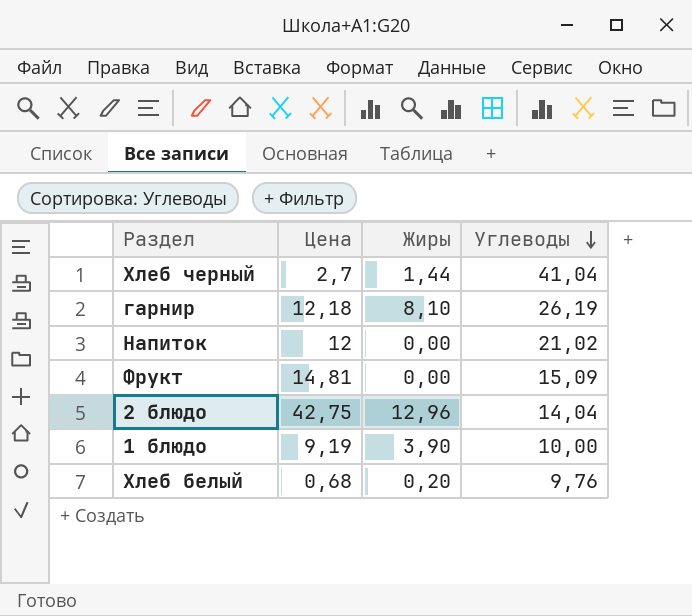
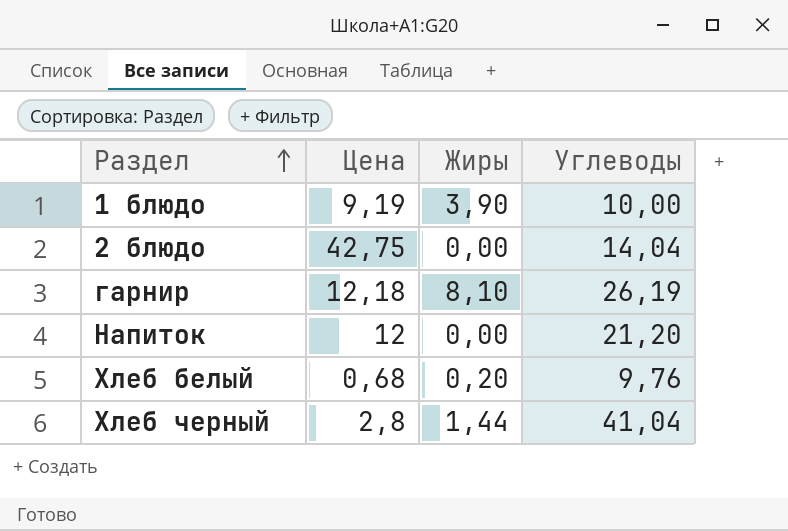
row order: Углеводы descending -> Раздел ascending
row Фрукт: 14,81 | 0,00 | 15,09 -> none
2 блюдо | Жиры: 12,96 -> 0,00
Напиток | Углеводы: 21,02 -> 21,20
Хлеб черный | Цена: 2,7 -> 2,8

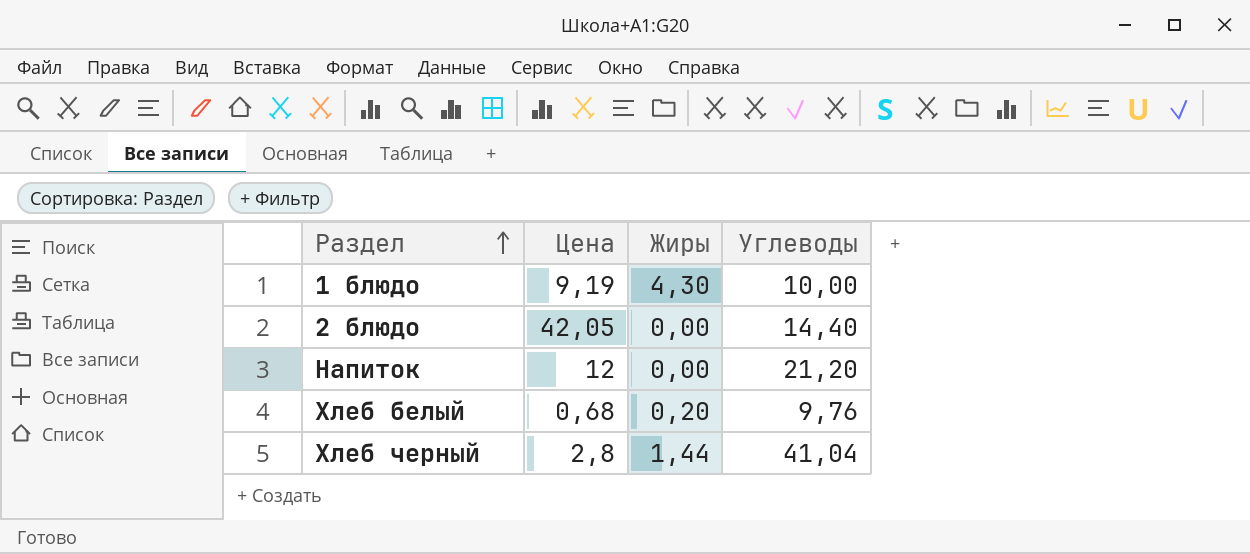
row гарнир: 12,18 | 8,10 | 26,19 -> none
1 блюдо | Жиры: 3,90 -> 4,30
2 блюдо | Цена: 42,75 -> 42,05
2 блюдо | Углеводы: 14,04 -> 14,40

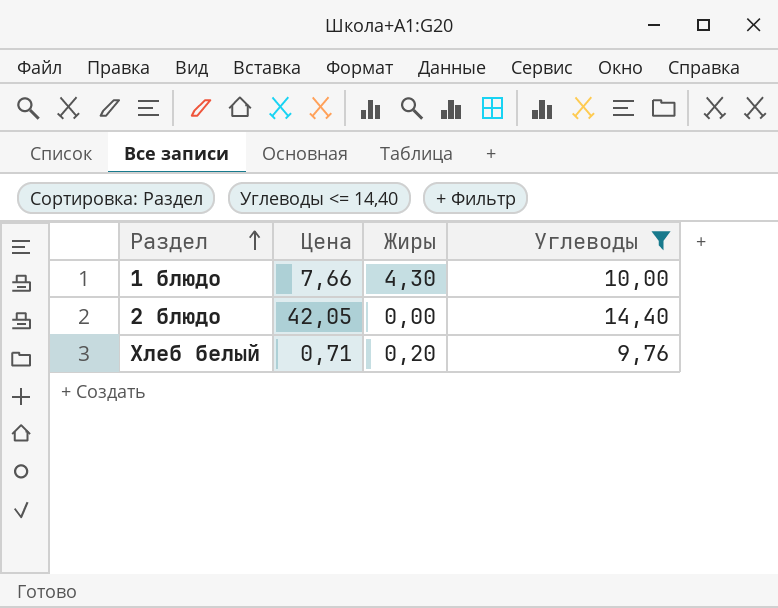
filter: none -> Углеводы <= 14,40
1 блюдо | Цена: 9,19 -> 7,66
Хлеб белый | Цена: 0,68 -> 0,71

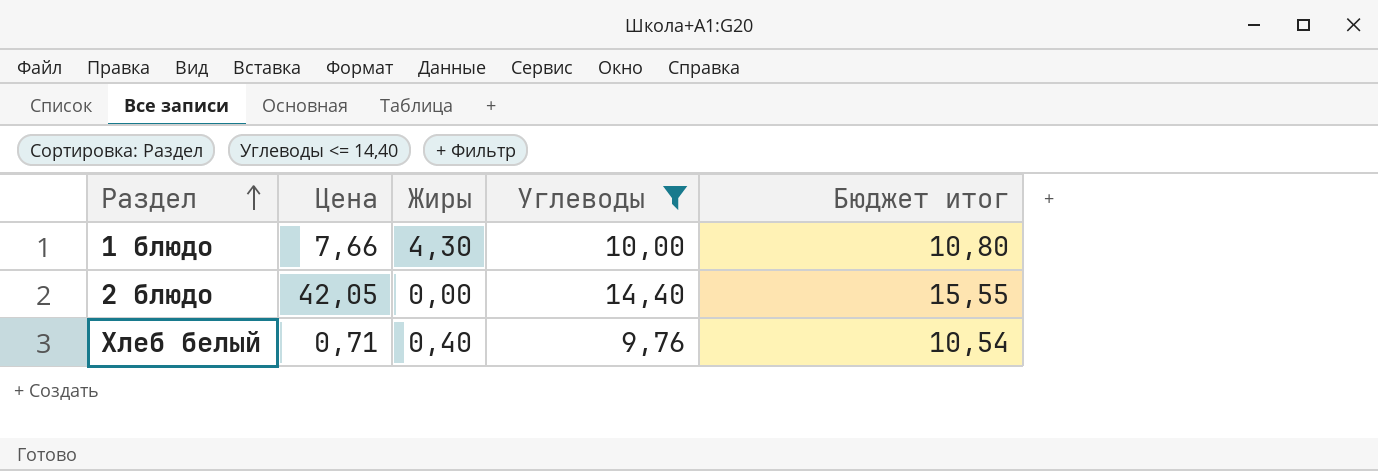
column Бюджет итог | formula: none -> [Углеводы] * 1,08
Хлеб белый | Жиры: 0,20 -> 0,40

